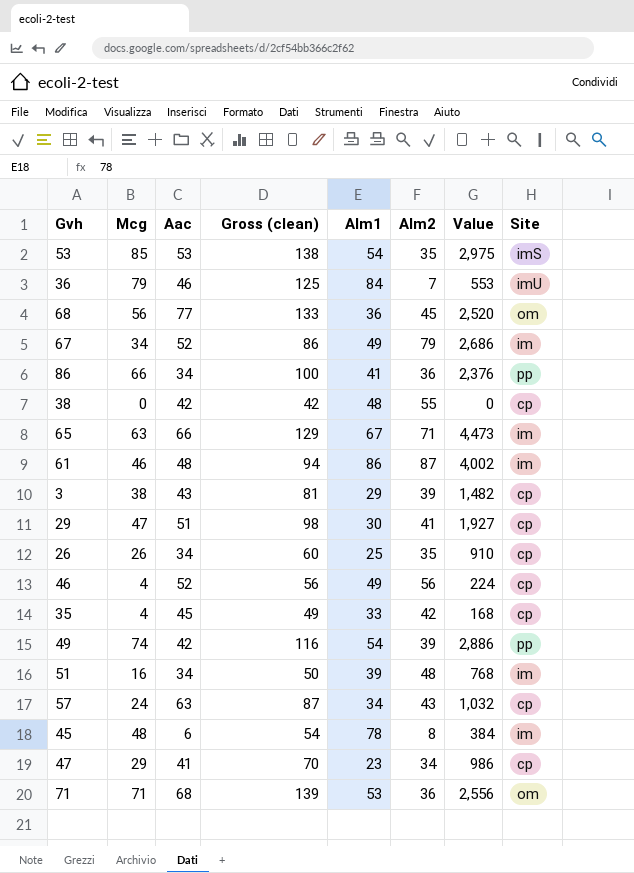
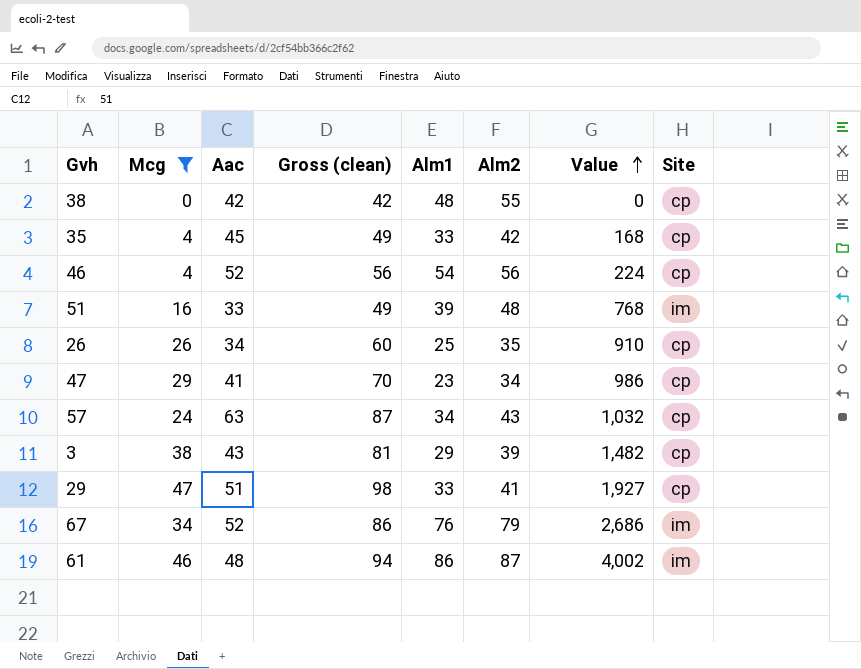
filter: none -> Mcg <= 47
row order: none -> Value ascending
46 | Alm1: 49 -> 54
51 | Aac: 34 -> 33
51 | Gross (clean): 50 -> 49
29 | Alm1: 30 -> 33
67 | Alm1: 49 -> 76

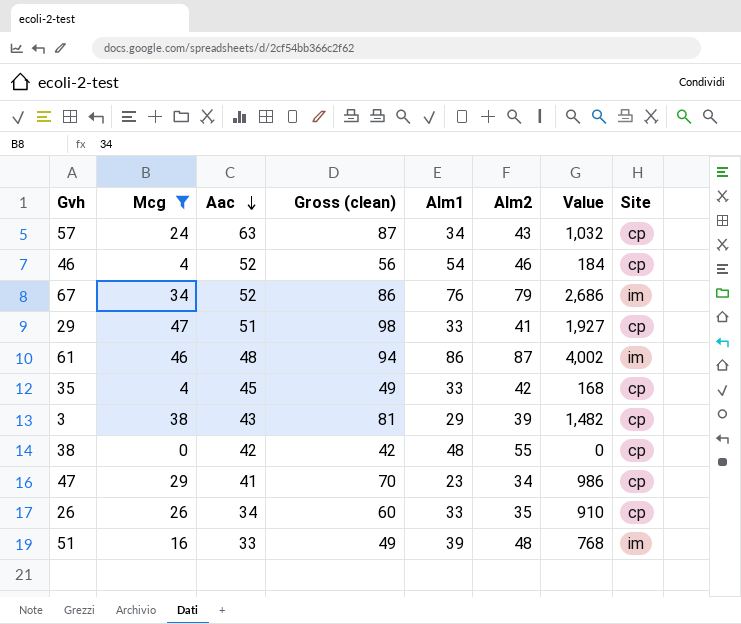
row order: Value ascending -> Aac descending
46 | Alm2: 56 -> 46
46 | Value: 224 -> 184
26 | Alm1: 25 -> 33

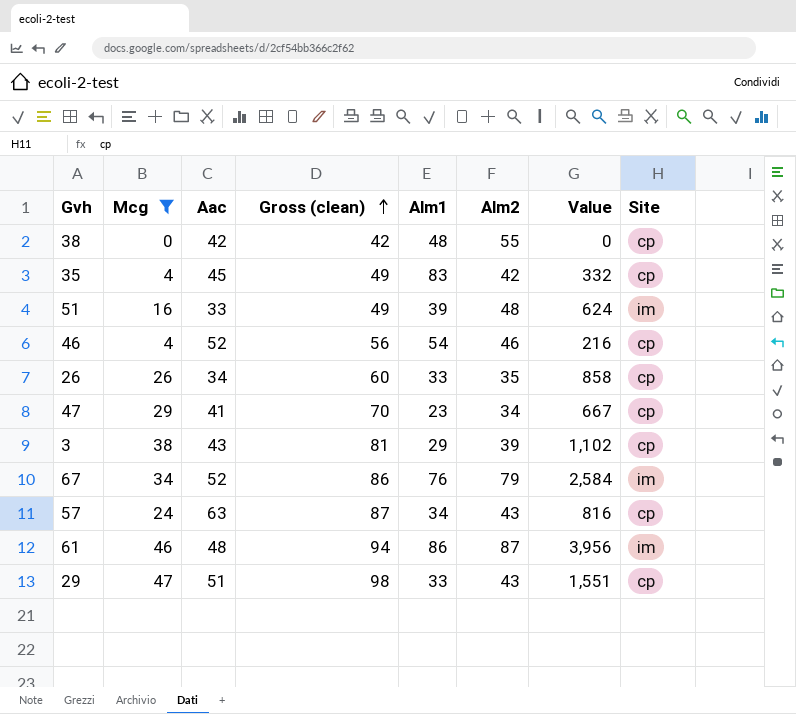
row order: Aac descending -> Gross (clean) ascending
column Value | formula: [Mcg] * [Alm2] -> [Mcg] * [Alm1]
35 | Alm1: 33 -> 83
29 | Alm2: 41 -> 43

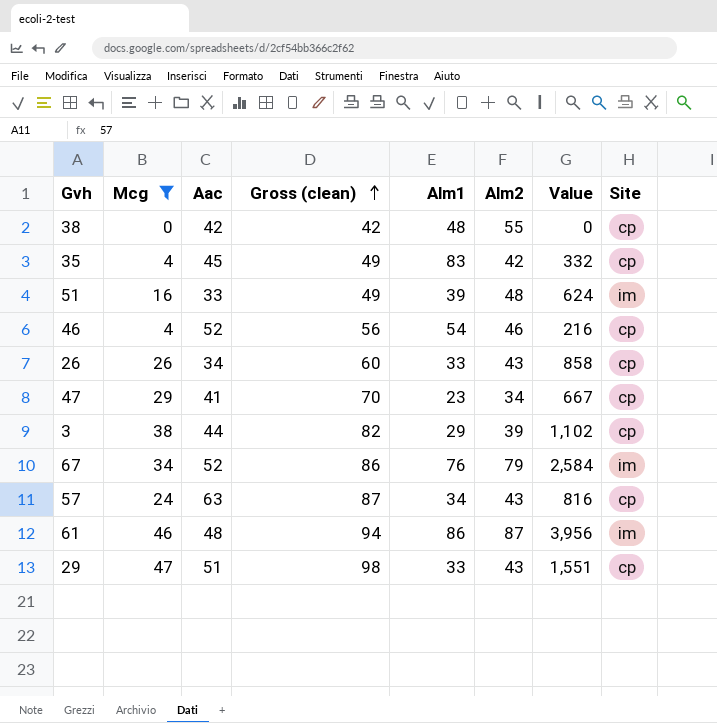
26 | Alm2: 35 -> 43
3 | Aac: 43 -> 44
3 | Gross (clean): 81 -> 82

